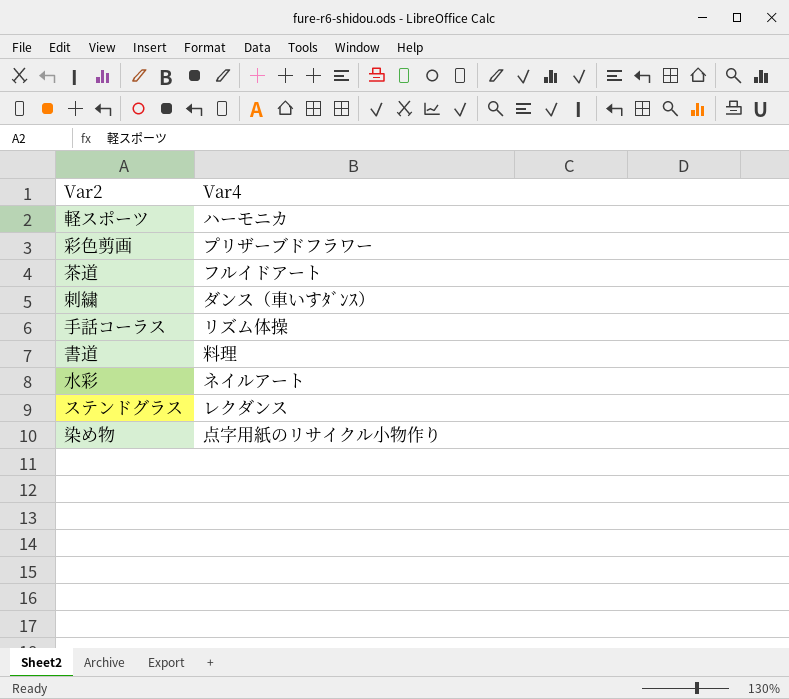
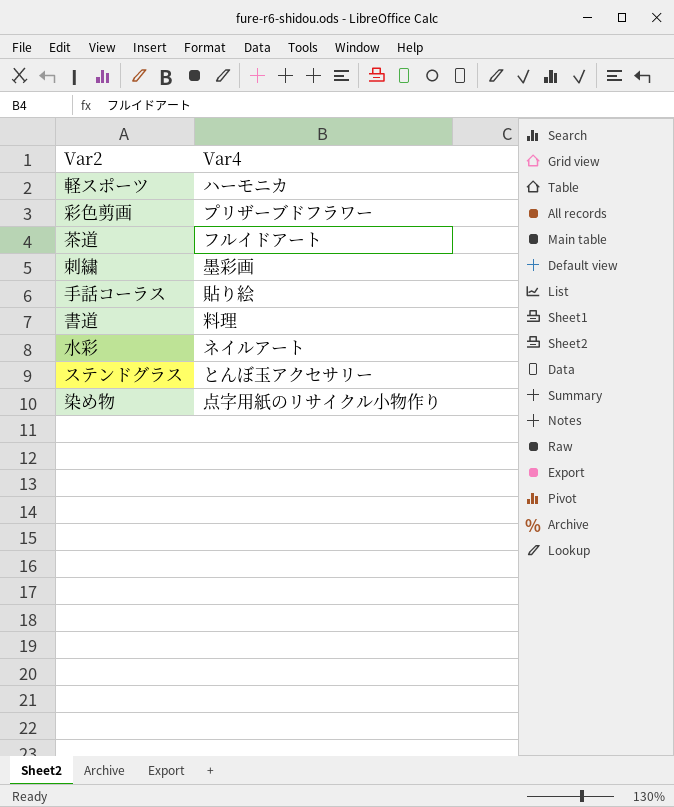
刺繍 | Var4: ダンス（車いすﾀﾞﾝｽ） -> 墨彩画
手話コーラス | Var4: リズム体操 -> 貼り絵
ステンドグラス | Var4: レクダンス -> とんぼ玉アクセサリー

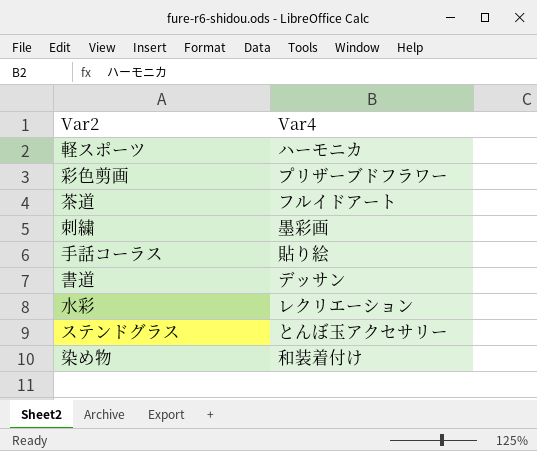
書道 | Var4: 料理 -> デッサン
水彩 | Var4: ネイルアート -> レクリエーション
染め物 | Var4: 点字用紙のリサイクル小物作り -> 和装着付け

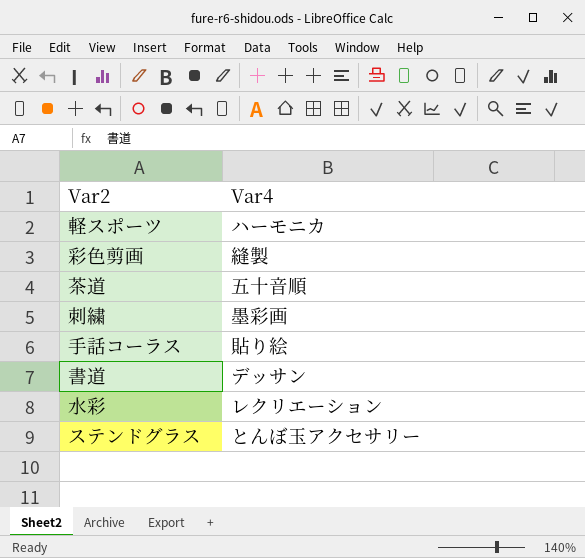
row 染め物: 和装着付け -> none
彩色剪画 | Var4: プリザーブドフラワー -> 縫製
茶道 | Var4: フルイドアート -> 五十音順

